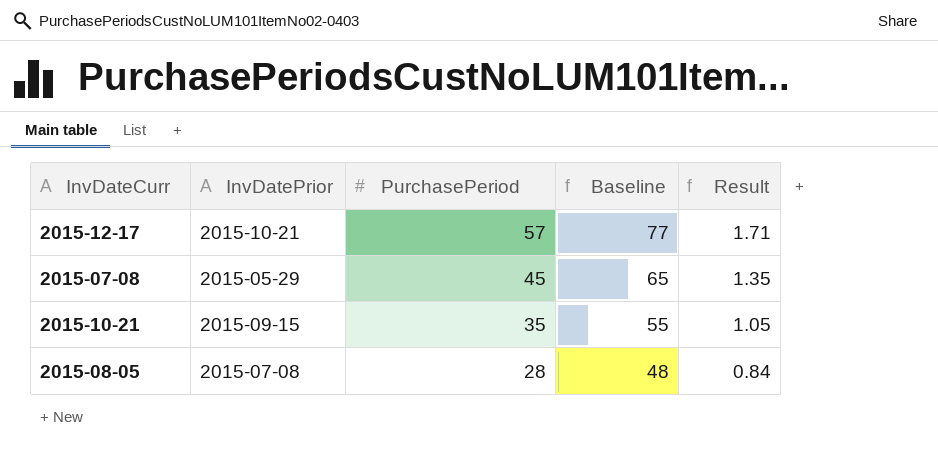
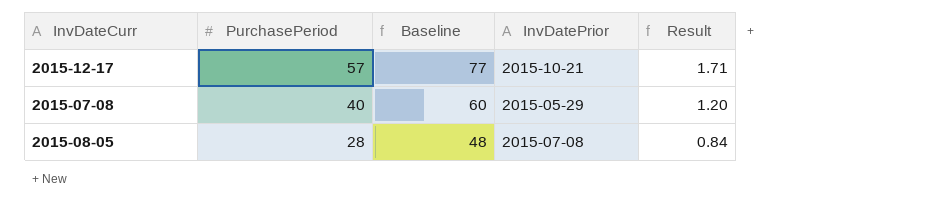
column InvDatePrior | position: 2 -> 4
row 2015-10-21: 2015-09-15 | 35 | 55 | 1.05 -> none
2015-07-08 | PurchasePeriod: 45 -> 40
2015-07-08 | Baseline: 65 -> 60
2015-07-08 | Result: 1.35 -> 1.20

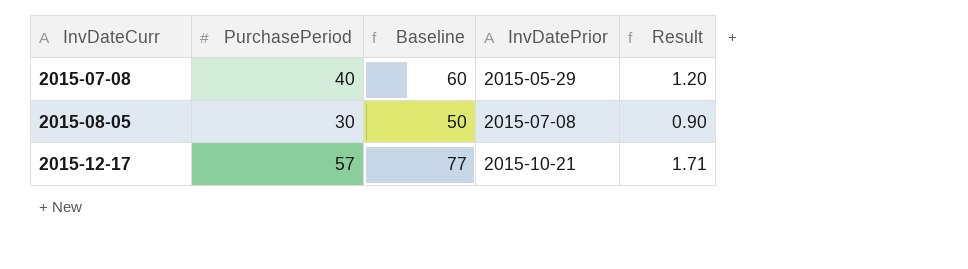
row order: PurchasePeriod descending -> InvDateCurr ascending
2015-08-05 | PurchasePeriod: 28 -> 30
2015-08-05 | Baseline: 48 -> 50
2015-08-05 | Result: 0.84 -> 0.90

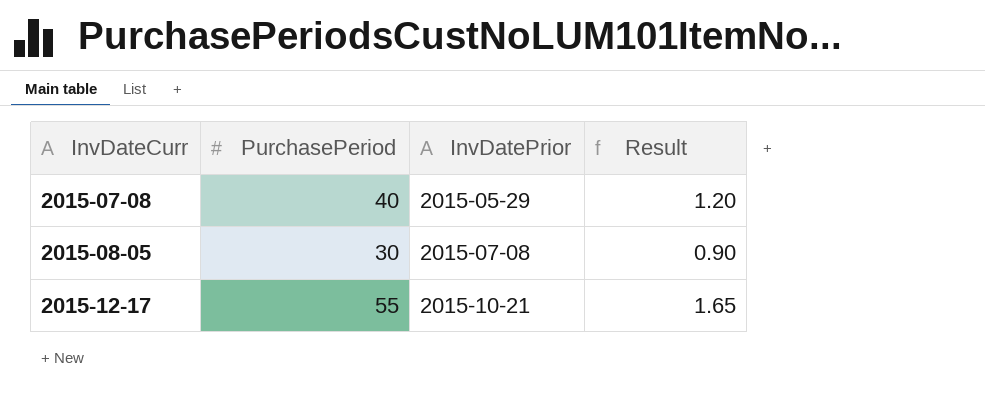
column Baseline | formula: [PurchasePeriod] + 20 -> none
2015-12-17 | PurchasePeriod: 57 -> 55
2015-12-17 | Result: 1.71 -> 1.65

